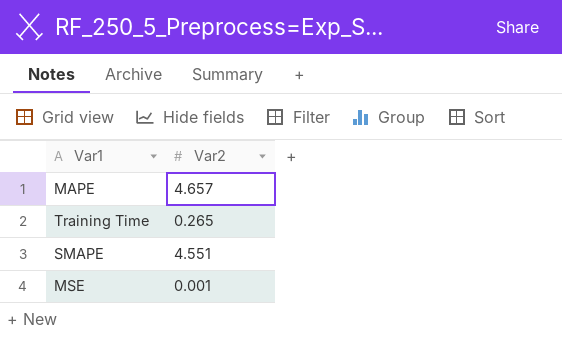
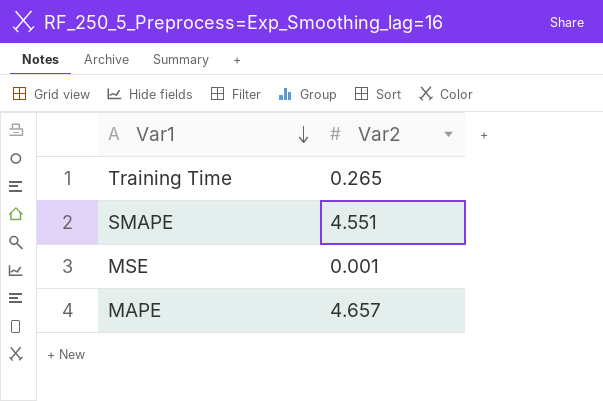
row order: none -> Var1 descending

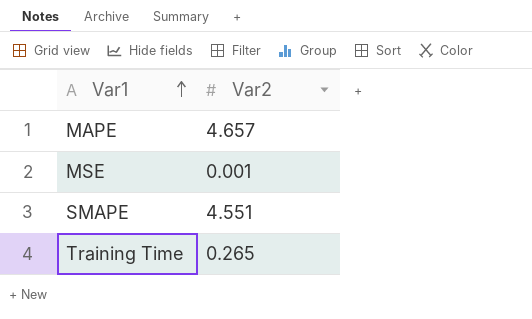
row order: Var1 descending -> Var1 ascending

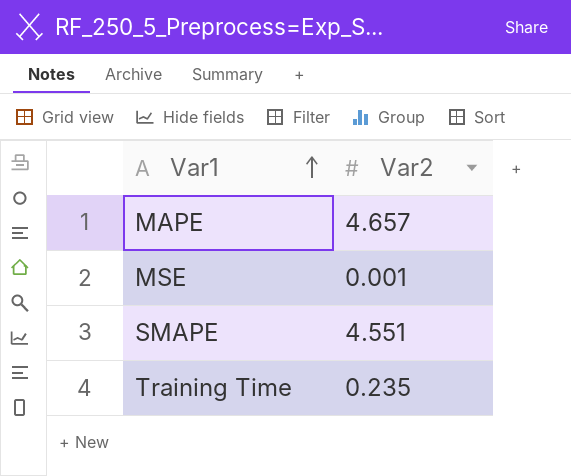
Training Time | Var2: 0.265 -> 0.235

